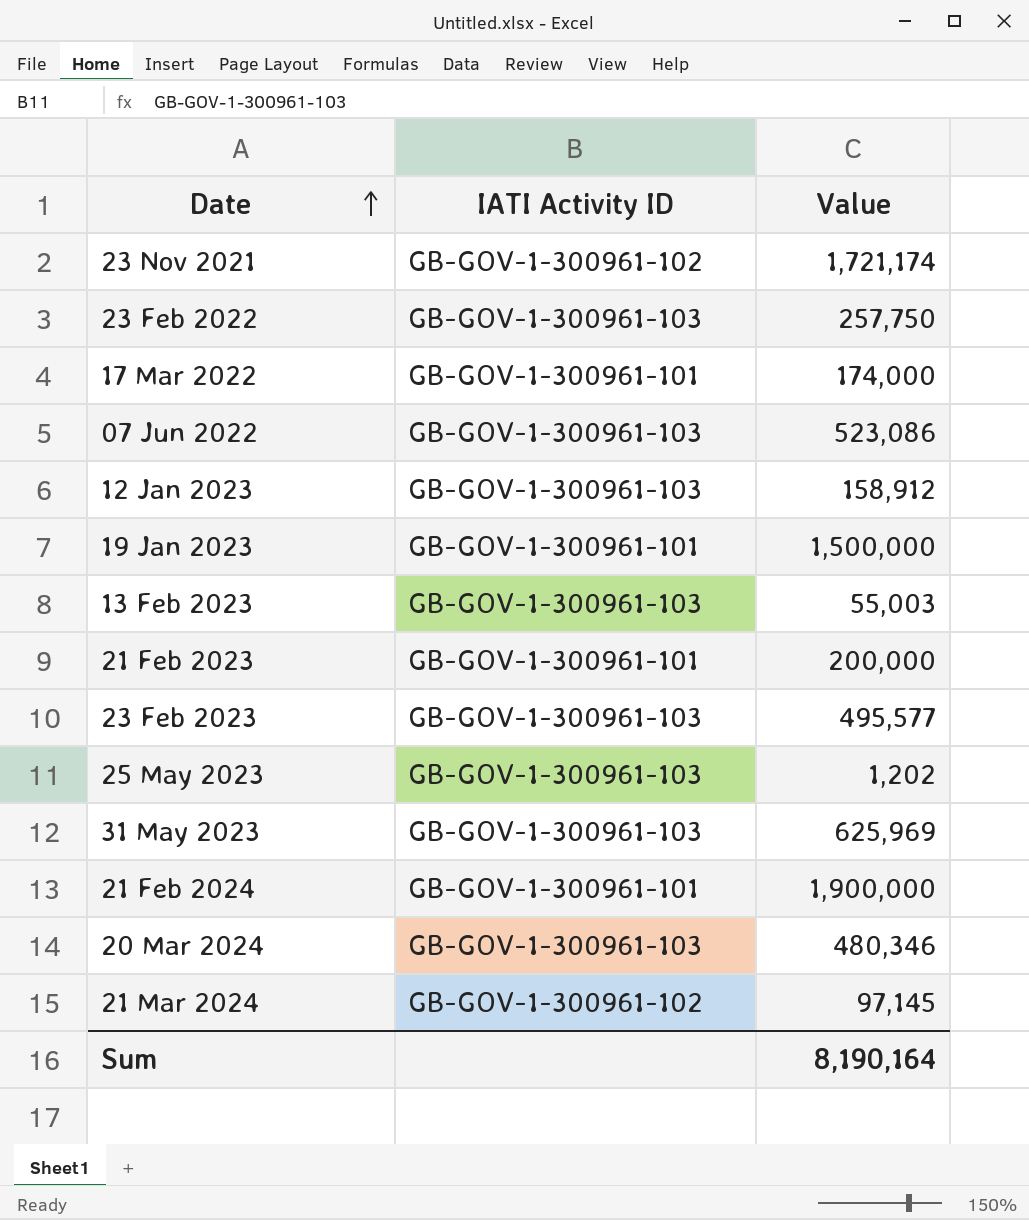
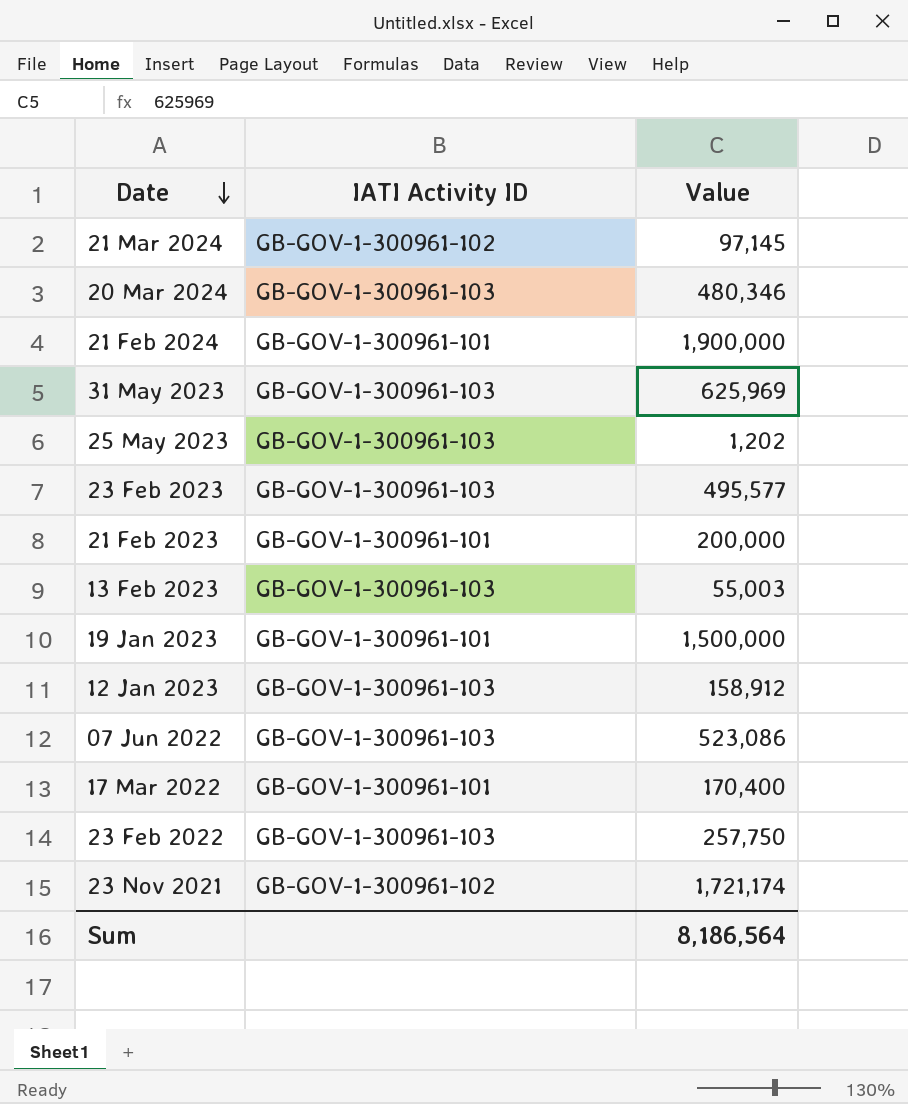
row order: Date ascending -> Date descending
17 Mar 2022 | Value: 174,000 -> 170,400
Sum | Value: 8,190,164 -> 8,186,564

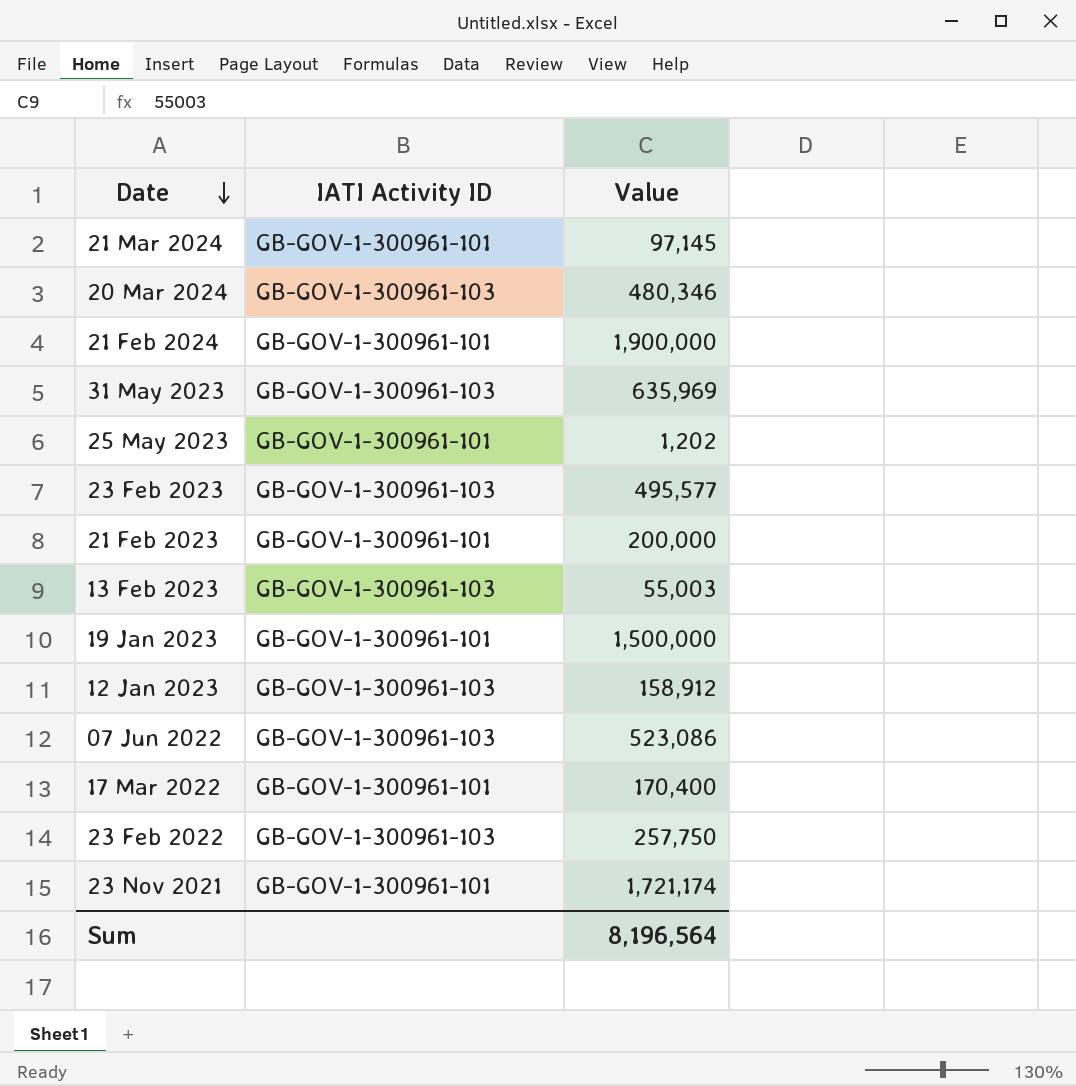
21 Mar 2024 | IATI Activity ID: GB-GOV-1-300961-102 -> GB-GOV-1-300961-101
31 May 2023 | Value: 625,969 -> 635,969
25 May 2023 | IATI Activity ID: GB-GOV-1-300961-103 -> GB-GOV-1-300961-101
23 Nov 2021 | IATI Activity ID: GB-GOV-1-300961-102 -> GB-GOV-1-300961-101
Sum | Value: 8,186,564 -> 8,196,564

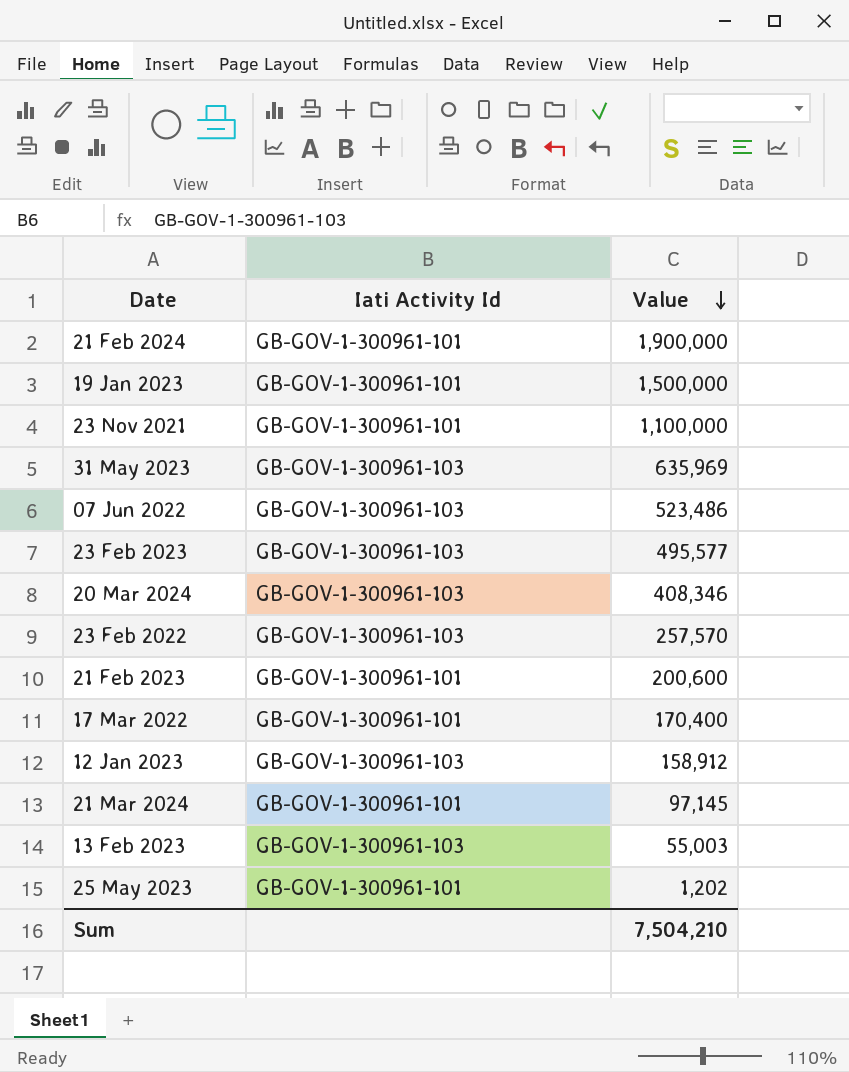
row order: Date descending -> Value descending
column name: IATI Activity ID -> Iati Activity Id
23 Nov 2021 | Value: 1,721,174 -> 1,100,000
07 Jun 2022 | Value: 523,086 -> 523,486
20 Mar 2024 | Value: 480,346 -> 408,346
23 Feb 2022 | Value: 257,750 -> 257,570
21 Feb 2023 | Value: 200,000 -> 200,600
Sum | Value: 8,196,564 -> 7,504,210

